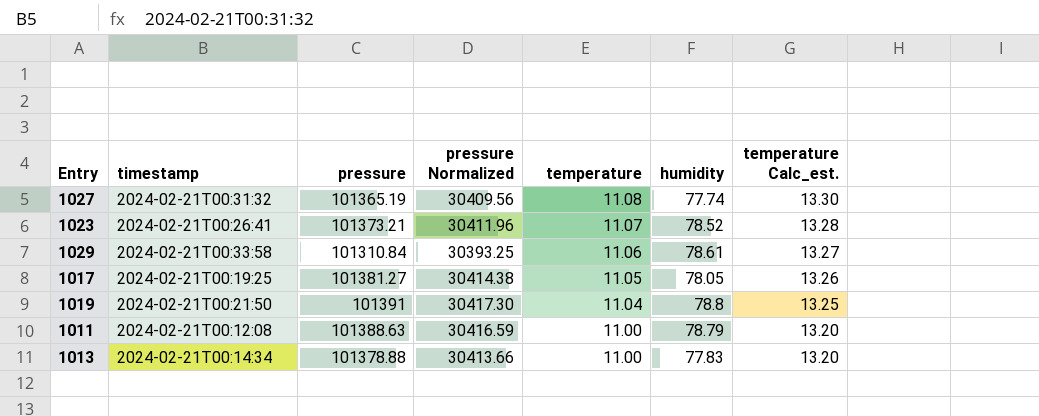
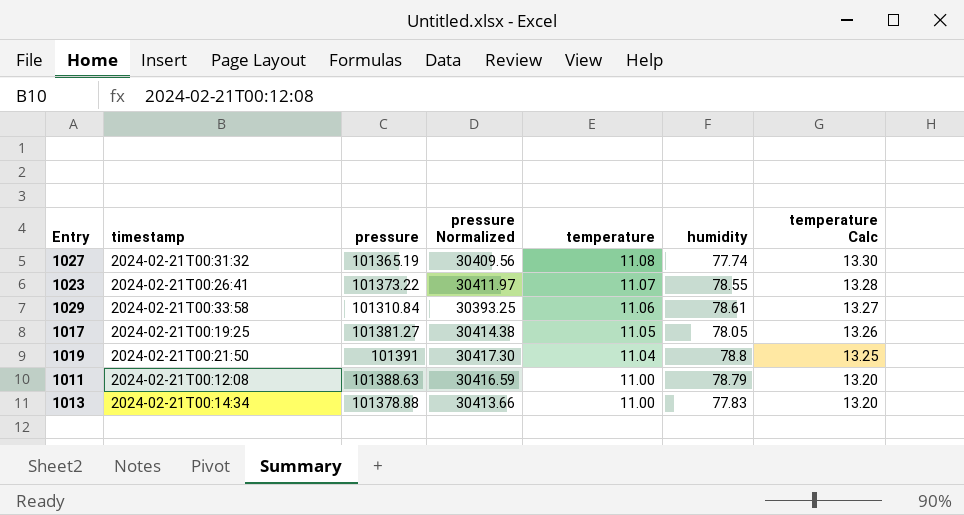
column name: temperature Calc_est. -> temperature Calc
1023 | pressure: 101373.21 -> 101373.22
1023 | pressure Normalized: 30411.96 -> 30411.97
1023 | humidity: 78.52 -> 78.55

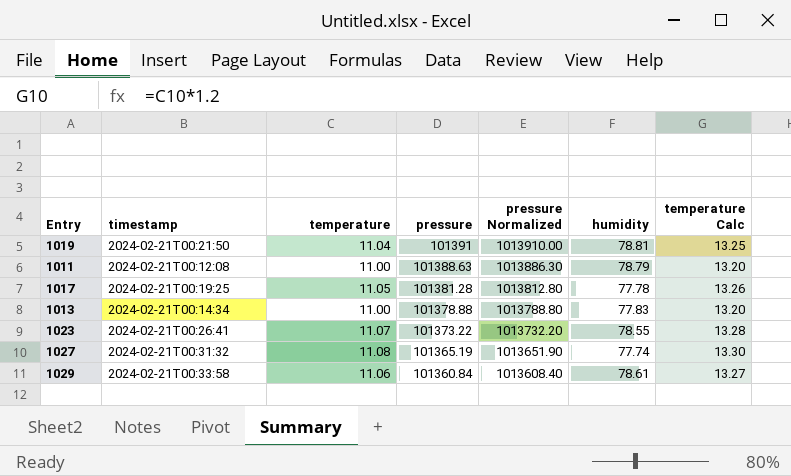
row order: temperature descending -> pressure descending
column temperature | position: 5 -> 3
column pressure Normalized | formula: [pressure] * 0.3 -> [pressure] * 10
1019 | humidity: 78.8 -> 78.81
1017 | pressure: 101381.27 -> 101381.28
1017 | humidity: 78.05 -> 77.78
1029 | pressure: 101310.84 -> 101360.84

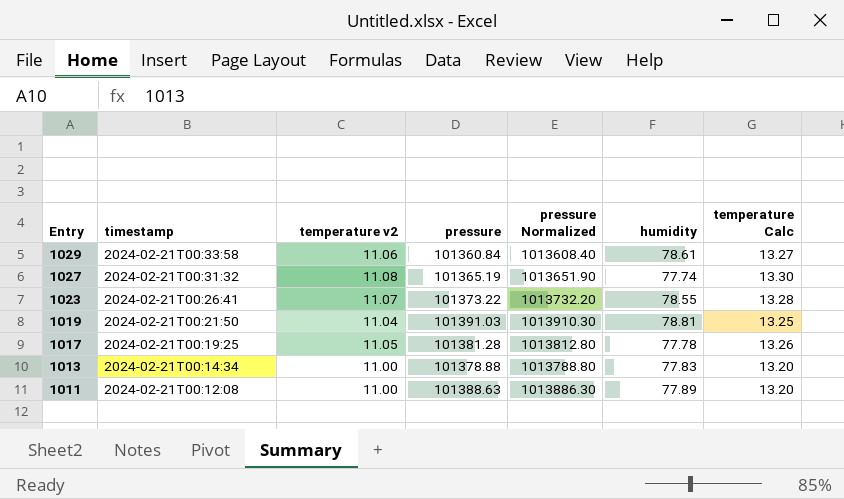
row order: pressure descending -> Entry descending
column name: temperature -> temperature v2
1019 | pressure: 101391 -> 101391.03
1019 | pressure Normalized: 1013910.00 -> 1013910.30
1011 | humidity: 78.79 -> 77.89

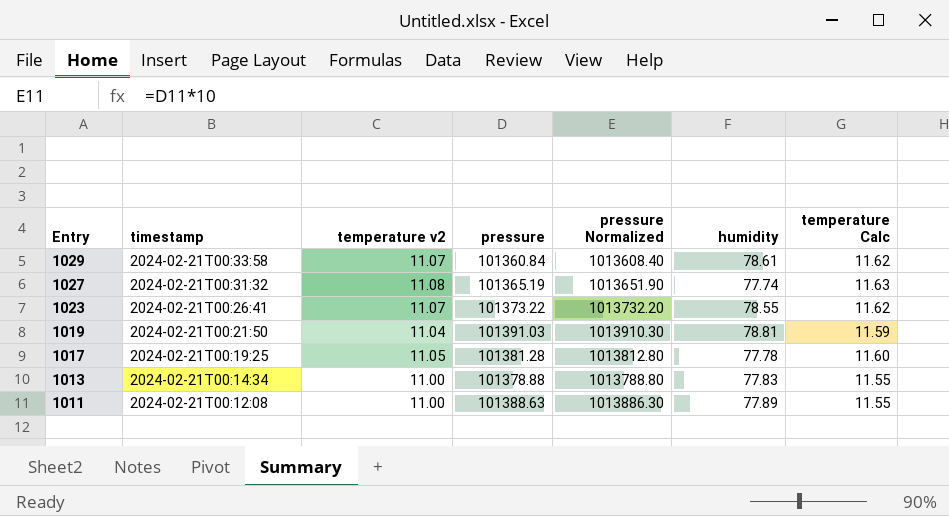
column temperature Calc | formula: [temperature v2] * 1.2 -> [temperature v2] * 1.05
1029 | temperature v2: 11.06 -> 11.07

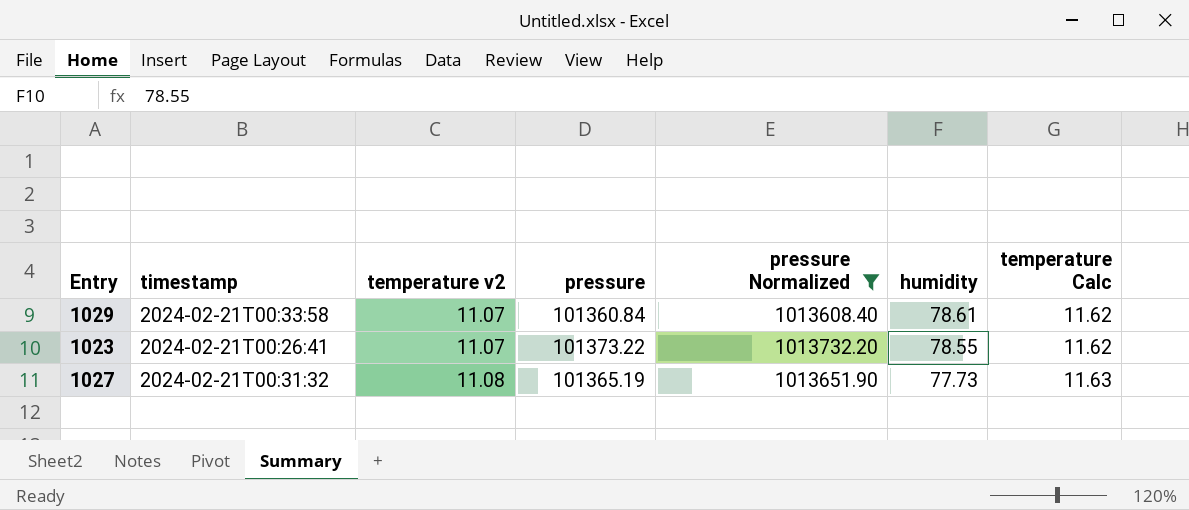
filter: none -> pressure Normalized <= 1013732.20
row order: Entry descending -> temperature v2 ascending
1027 | humidity: 77.74 -> 77.73

